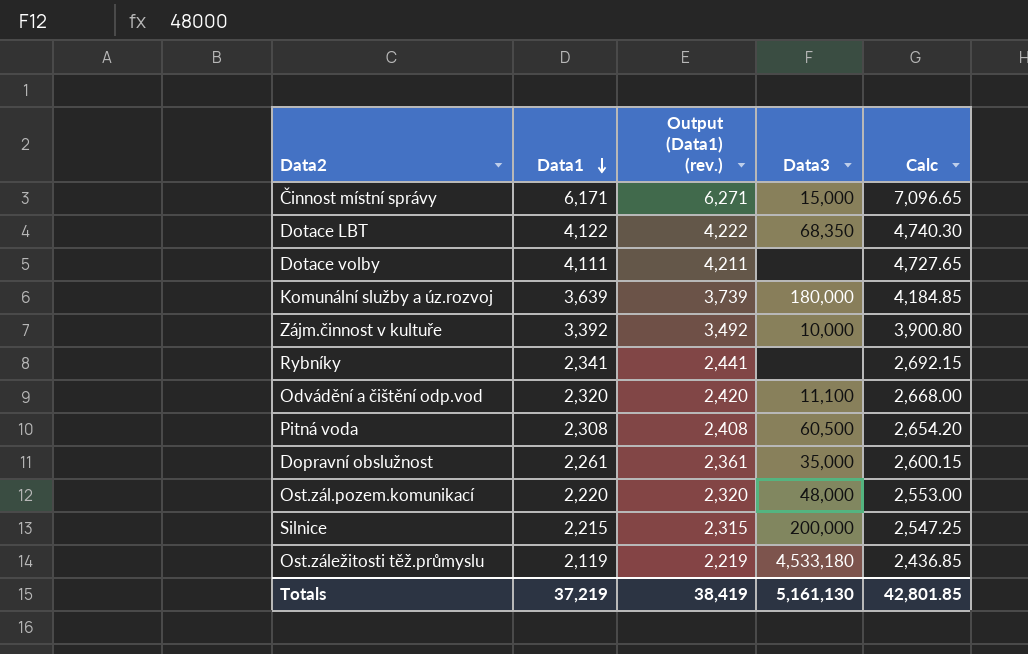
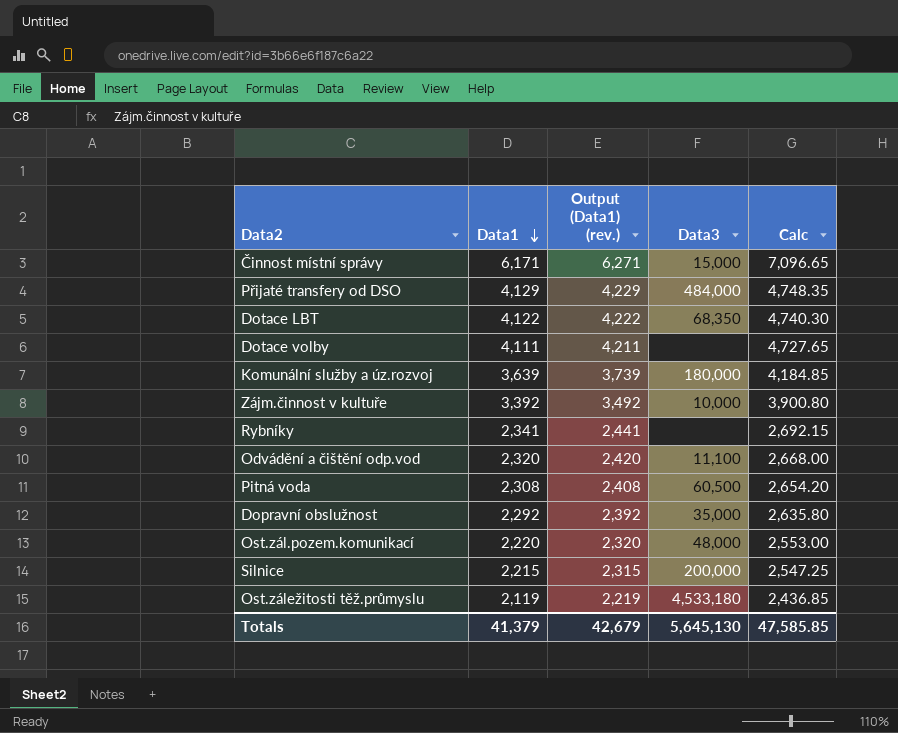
row Přijaté transfery od DSO: none -> 4,129 | 4,229 | 484,000 | 4,748.35
Dopravní obslužnost | Data1: 2,261 -> 2,292
Dopravní obslužnost | Output (Data1) (rev.): 2,361 -> 2,392
Dopravní obslužnost | Calc: 2,600.15 -> 2,635.80
Totals | Data1: 37,219 -> 41,379
Totals | Output (Data1) (rev.): 38,419 -> 42,679
Totals | Data3: 5,161,130 -> 5,645,130
Totals | Calc: 42,801.85 -> 47,585.85

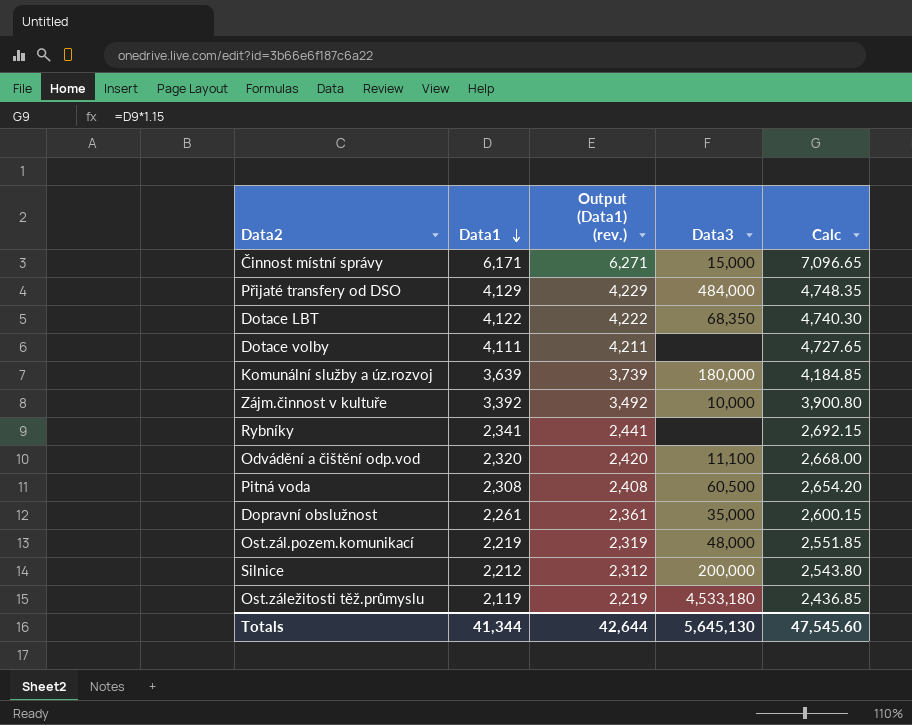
Dopravní obslužnost | Data1: 2,292 -> 2,261
Dopravní obslužnost | Output (Data1) (rev.): 2,392 -> 2,361
Dopravní obslužnost | Calc: 2,635.80 -> 2,600.15
Ost.zál.pozem.komunikací | Data1: 2,220 -> 2,219
Ost.zál.pozem.komunikací | Output (Data1) (rev.): 2,320 -> 2,319
Ost.zál.pozem.komunikací | Calc: 2,553.00 -> 2,551.85
Silnice | Data1: 2,215 -> 2,212
Silnice | Output (Data1) (rev.): 2,315 -> 2,312
Silnice | Calc: 2,547.25 -> 2,543.80
Totals | Data1: 41,379 -> 41,344
Totals | Output (Data1) (rev.): 42,679 -> 42,644
Totals | Calc: 47,585.85 -> 47,545.60

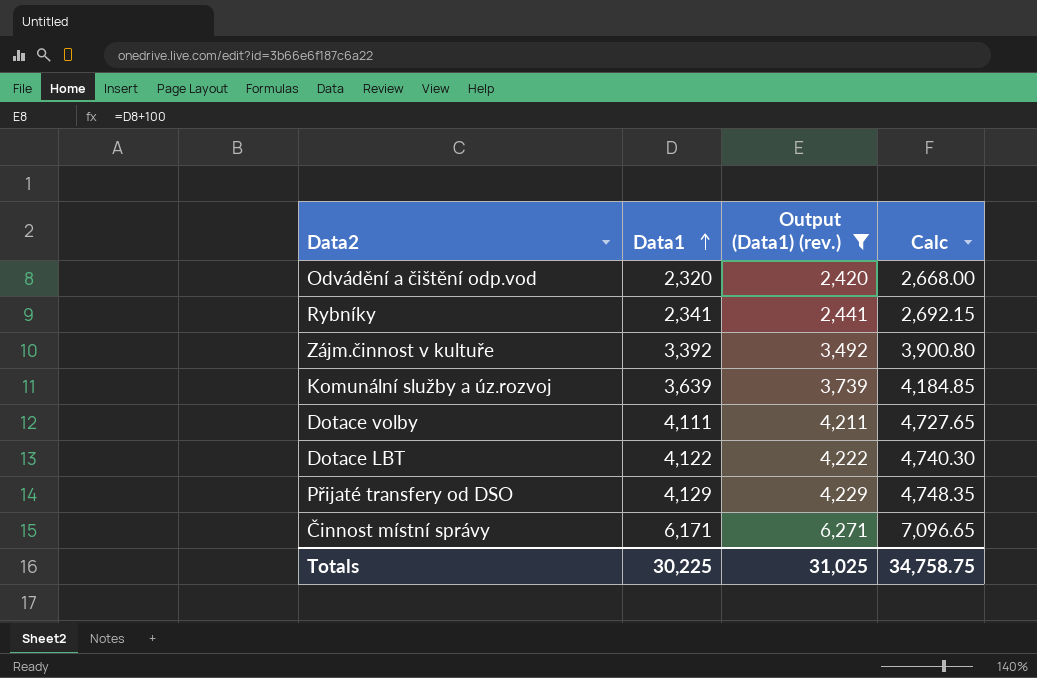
filter: none -> Output (Data1) (rev.) >= 2,420
row order: Data1 descending -> Data1 ascending
column Data3 | position: 4 -> none
Totals | Data1: 41,344 -> 30,225
Totals | Output (Data1) (rev.): 42,644 -> 31,025
Totals | Calc: 47,545.60 -> 34,758.75

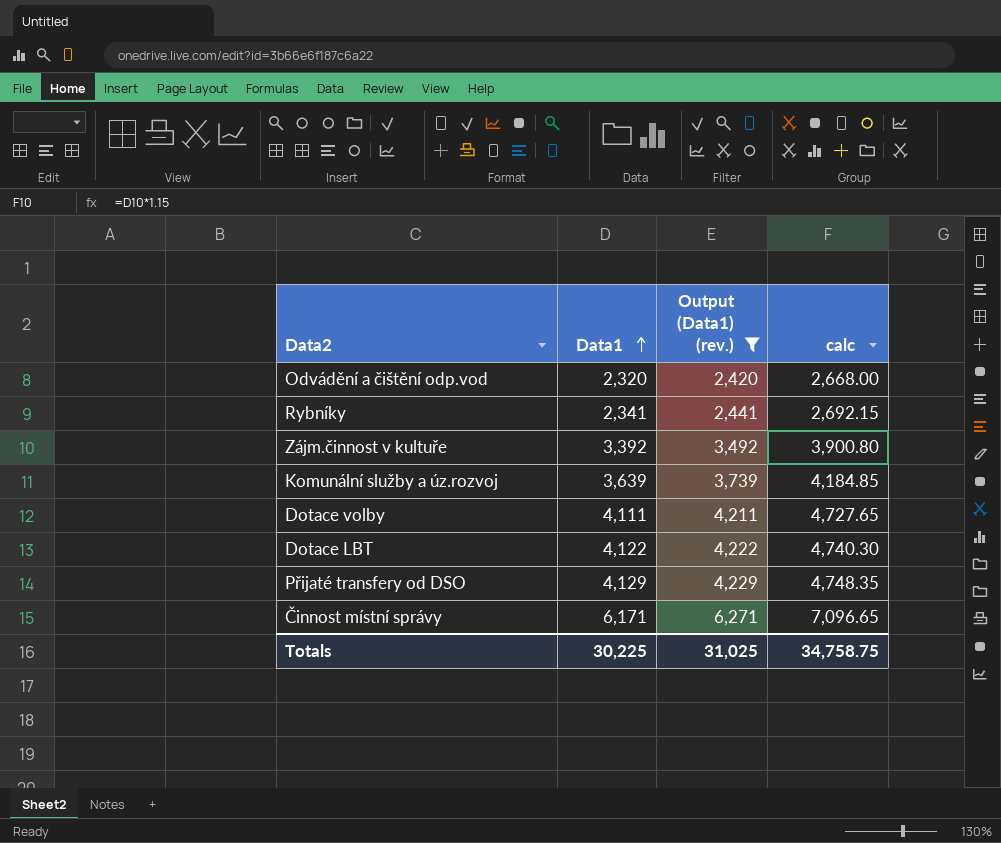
column name: Calc -> calc

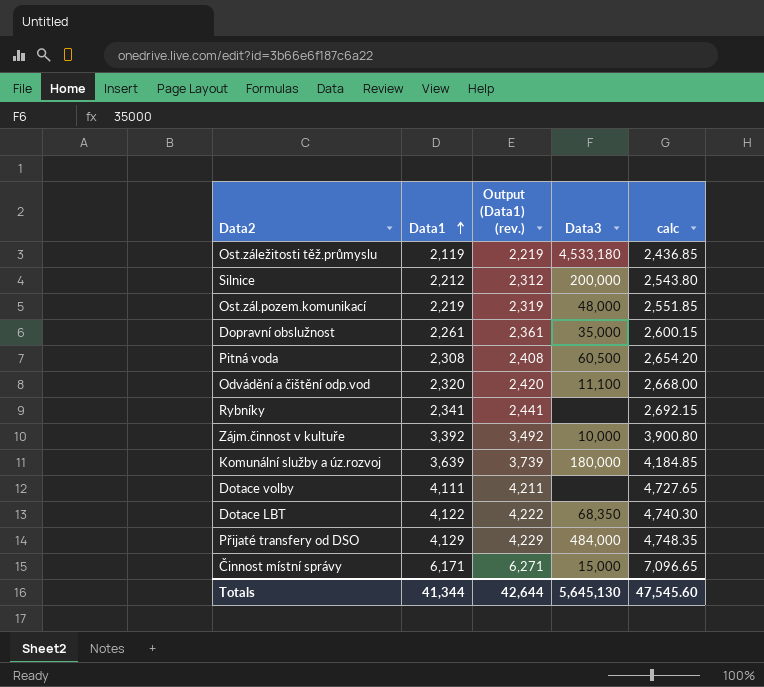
filter: Output (Data1) (rev.) >= 2,420 -> none
column Data3 | position: none -> 4
Totals | Data1: 30,225 -> 41,344
Totals | Output (Data1) (rev.): 31,025 -> 42,644
Totals | calc: 34,758.75 -> 47,545.60

